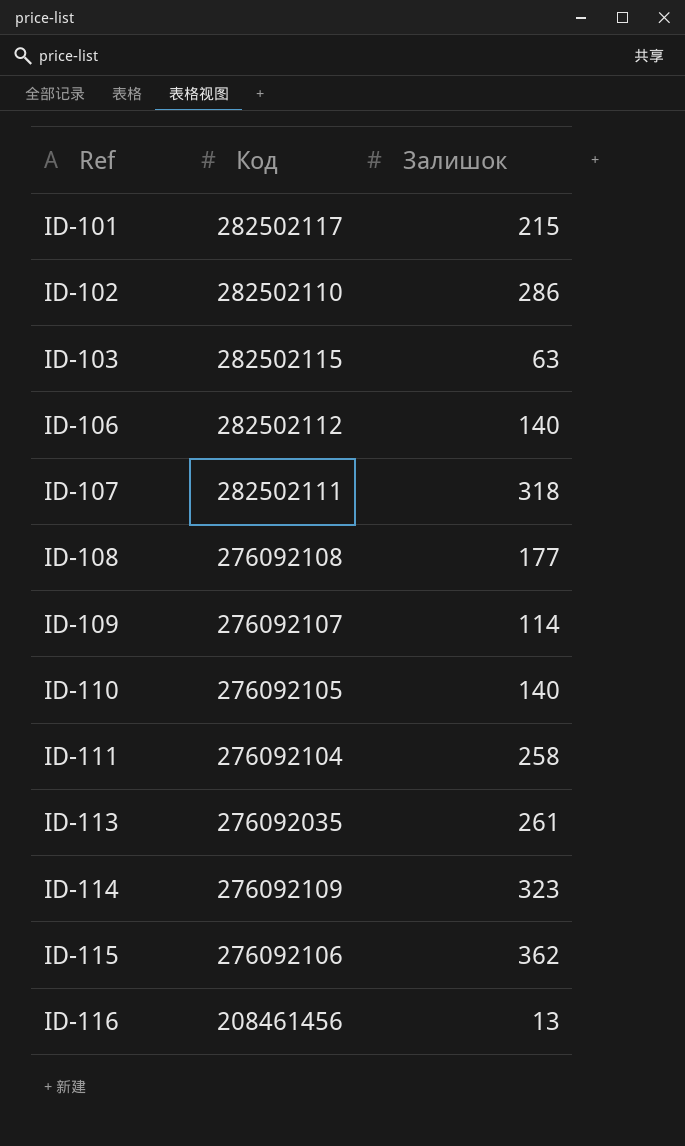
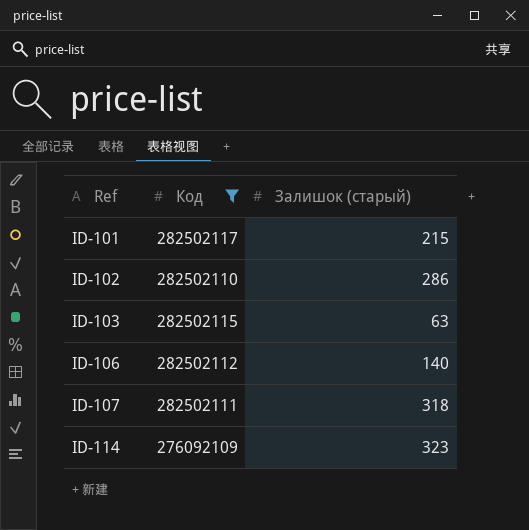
filter: none -> Код >= 276092109
column name: Залишок -> Залишок (старый)

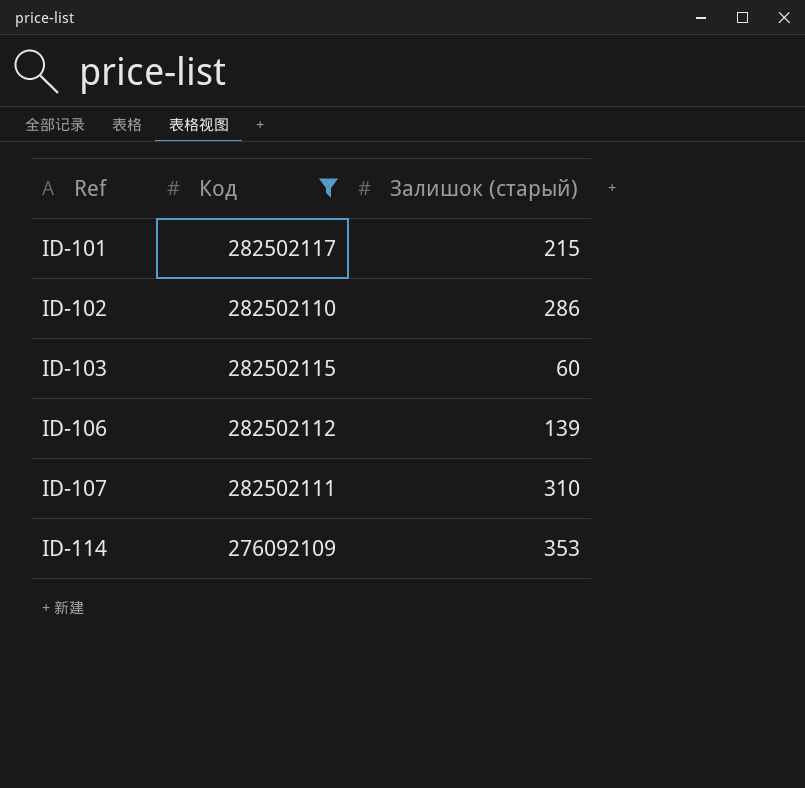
ID-103 | Залишок (старый): 63 -> 60
ID-106 | Залишок (старый): 140 -> 139
ID-107 | Залишок (старый): 318 -> 310
ID-114 | Залишок (старый): 323 -> 353

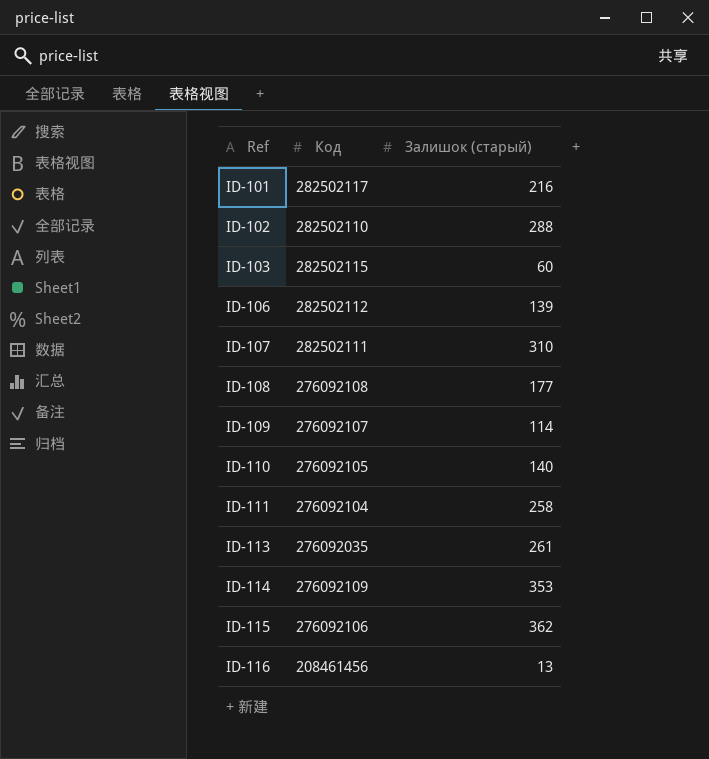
filter: Код >= 276092109 -> none
ID-101 | Залишок (старый): 215 -> 216
ID-102 | Залишок (старый): 286 -> 288

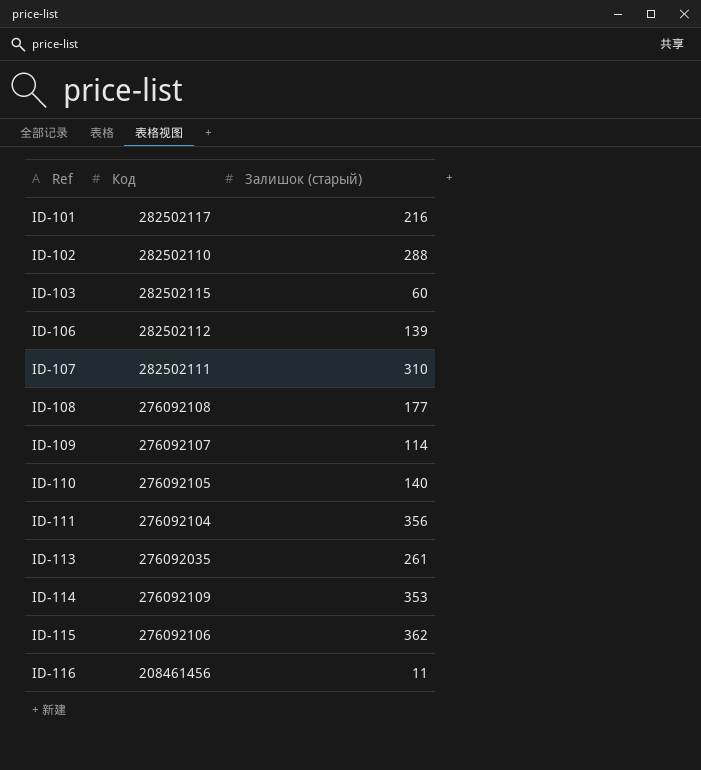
ID-111 | Залишок (старый): 258 -> 356
ID-116 | Залишок (старый): 13 -> 11

